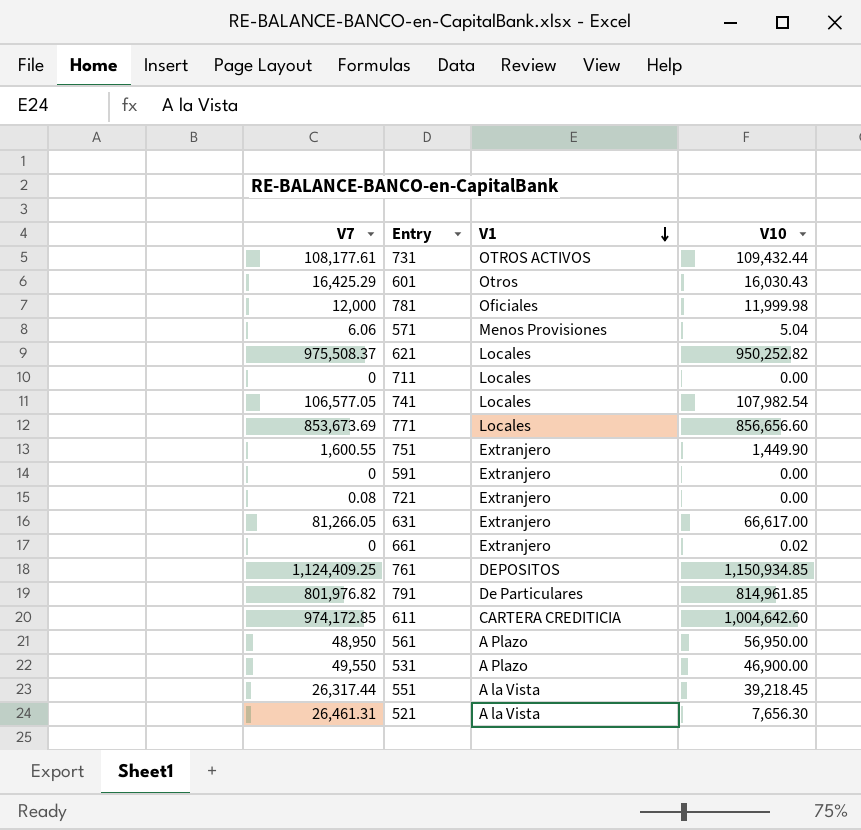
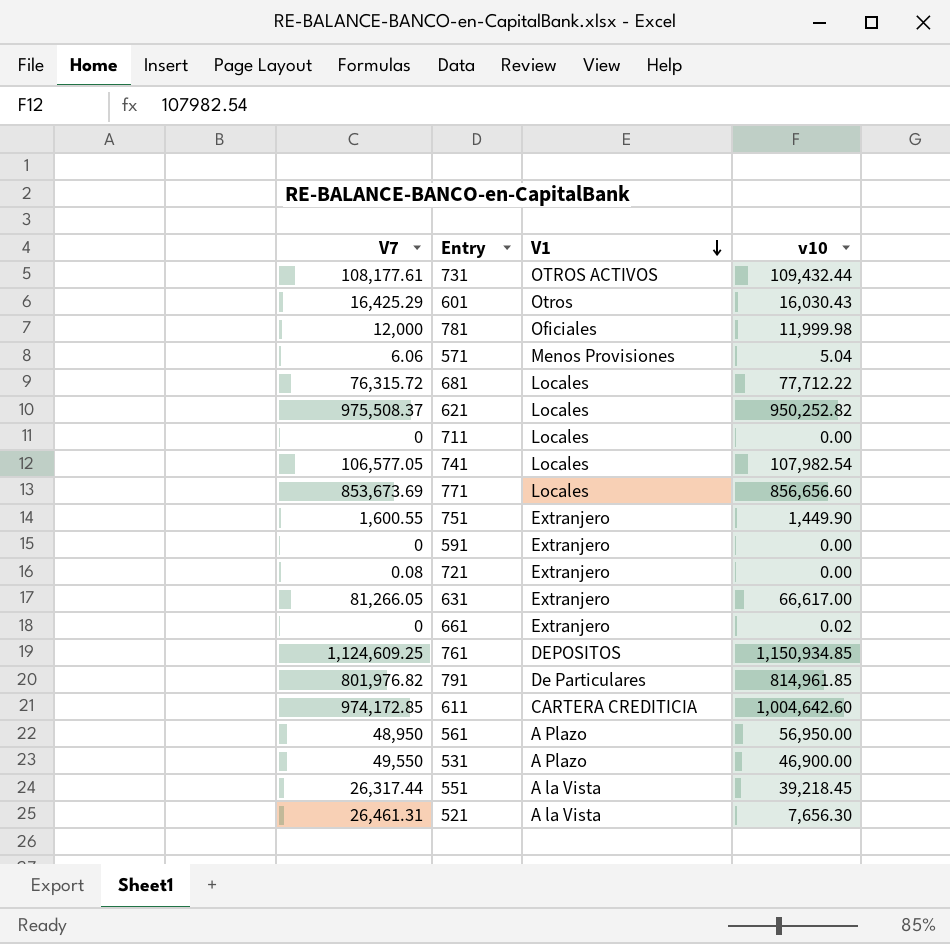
column name: V10 -> v10
row 681: none -> 76,315.72 | Locales | 77,712.22
761 | V7: 1,124,409.25 -> 1,124,609.25

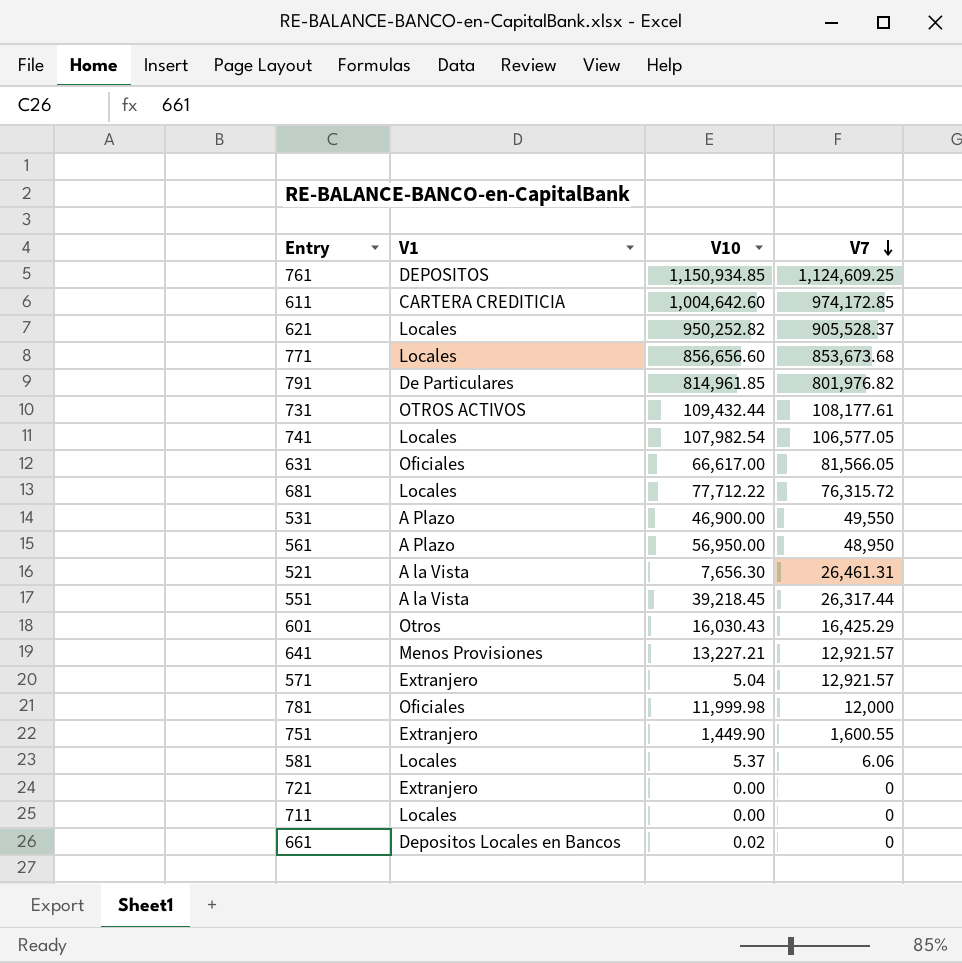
row order: V1 descending -> V7 descending
column name: v10 -> V10
column V7 | position: 1 -> 4
row 591: 0 | Extranjero | 0.00 -> none
621 | V7: 975,508.37 -> 905,528.37
771 | V7: 853,673.69 -> 853,673.68
631 | V1: Extranjero -> Oficiales
631 | V7: 81,266.05 -> 81,566.05
row 641: none -> Menos Provisiones | 13,227.21 | 12,921.57
571 | V1: Menos Provisiones -> Extranjero
571 | V7: 6.06 -> 12,921.57
row 581: none -> Locales | 5.37 | 6.06
721 | V7: 0.08 -> 0
661 | V1: Extranjero -> Depositos Locales en Bancos

